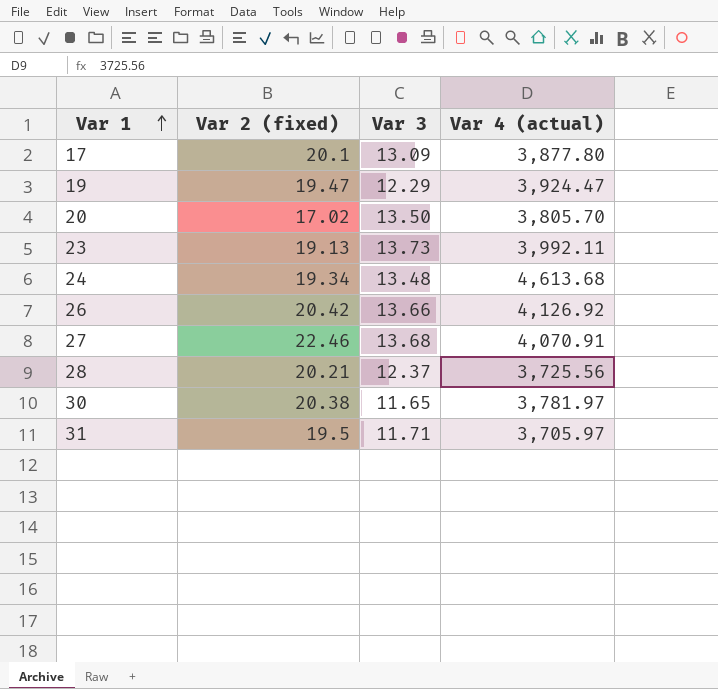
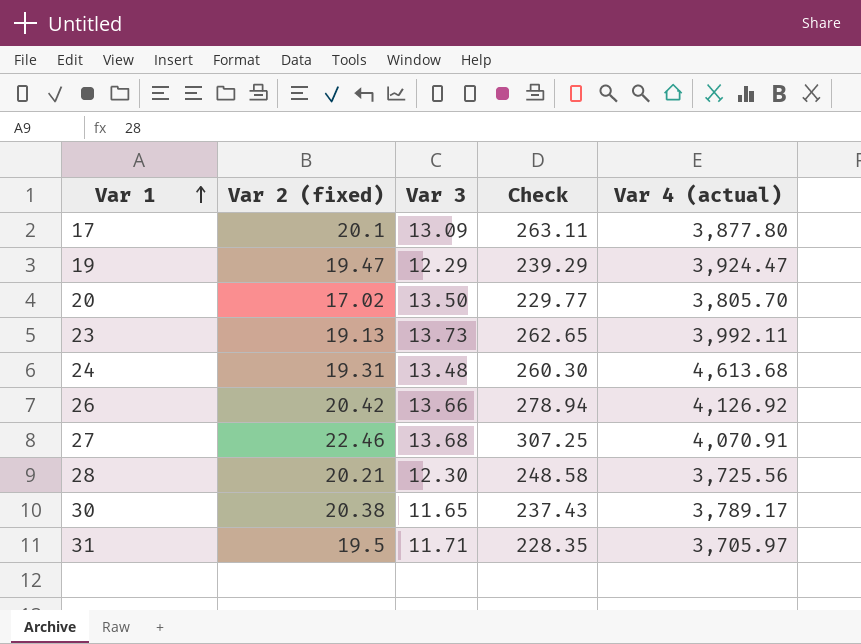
column Check | formula: none -> [Var 2 (fixed)] * [Var 3]
24 | Var 2 (fixed): 19.34 -> 19.31
28 | Var 3: 12.37 -> 12.30
30 | Var 4 (actual): 3,781.97 -> 3,789.17

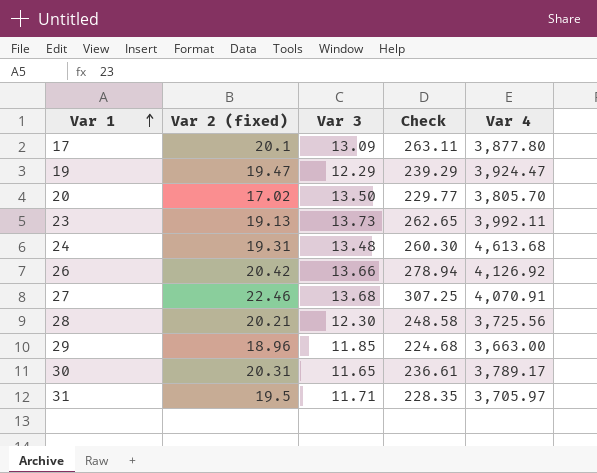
column name: Var 4 (actual) -> Var 4
row 29: none -> 18.96 | 11.85 | 224.68 | 3,663.00
30 | Var 2 (fixed): 20.38 -> 20.31
30 | Check: 237.43 -> 236.61

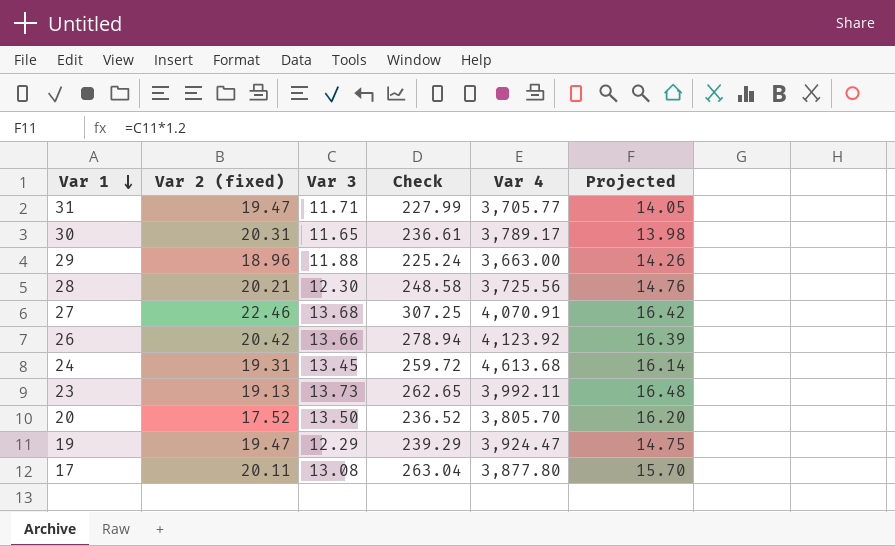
row order: Var 1 ascending -> Var 1 descending
column Projected | formula: none -> [Var 3] * 1.2
31 | Var 2 (fixed): 19.5 -> 19.47
31 | Check: 228.35 -> 227.99
31 | Var 4: 3,705.97 -> 3,705.77
29 | Var 3: 11.85 -> 11.88
29 | Check: 224.68 -> 225.24
26 | Var 4: 4,126.92 -> 4,123.92
24 | Var 3: 13.48 -> 13.45
24 | Check: 260.30 -> 259.72
20 | Var 2 (fixed): 17.02 -> 17.52
20 | Check: 229.77 -> 236.52
17 | Var 2 (fixed): 20.1 -> 20.11
17 | Var 3: 13.09 -> 13.08
17 | Check: 263.11 -> 263.04

